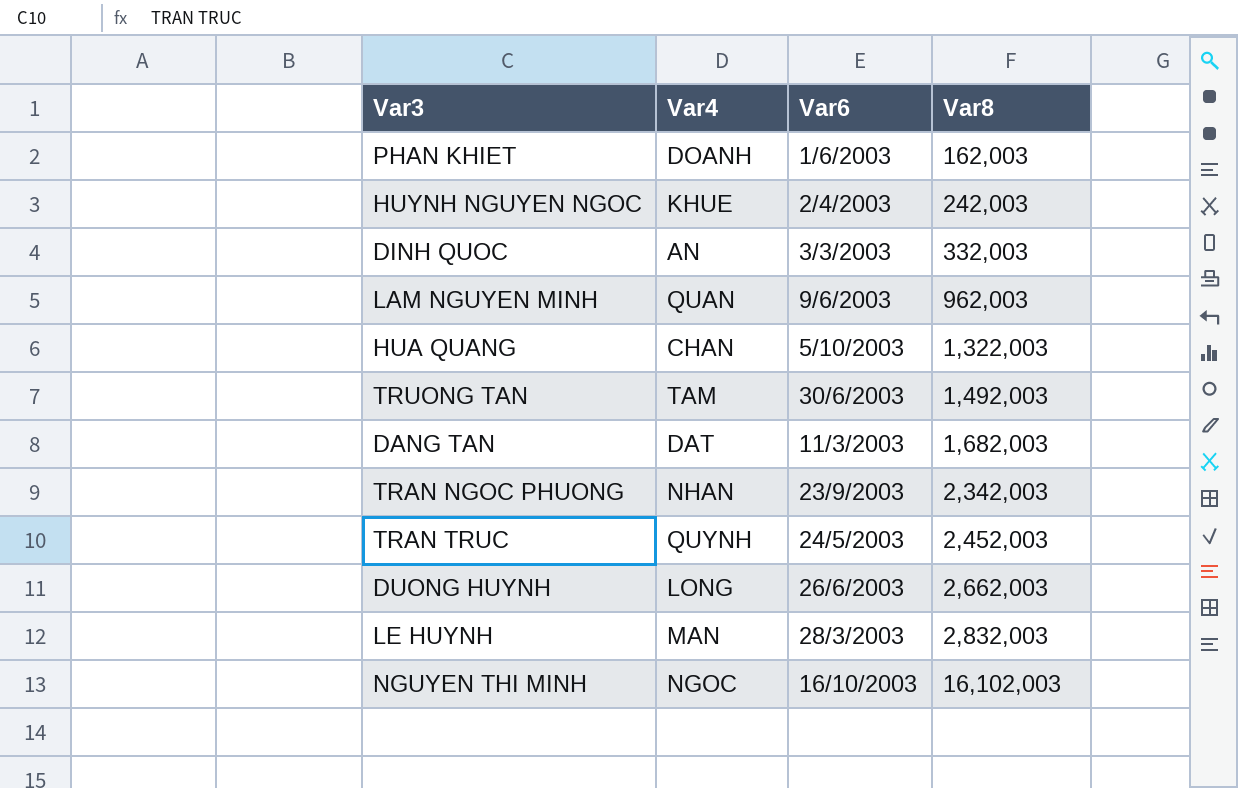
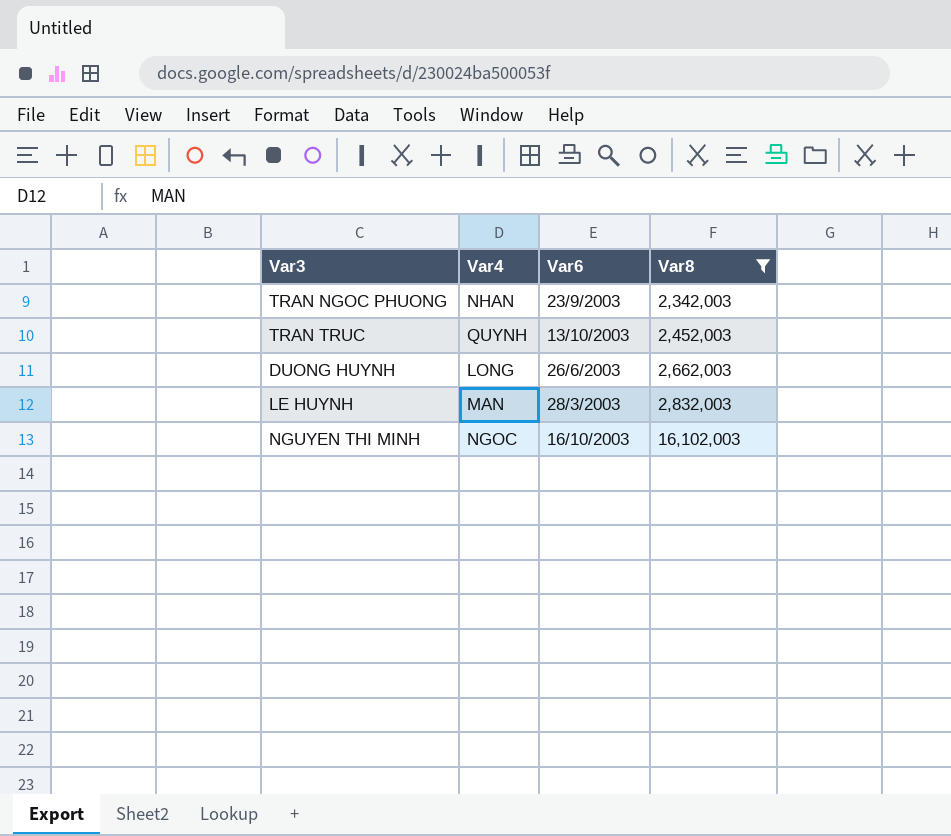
filter: none -> Var8 >= 2,342,003
TRAN TRUC | Var6: 24/5/2003 -> 13/10/2003

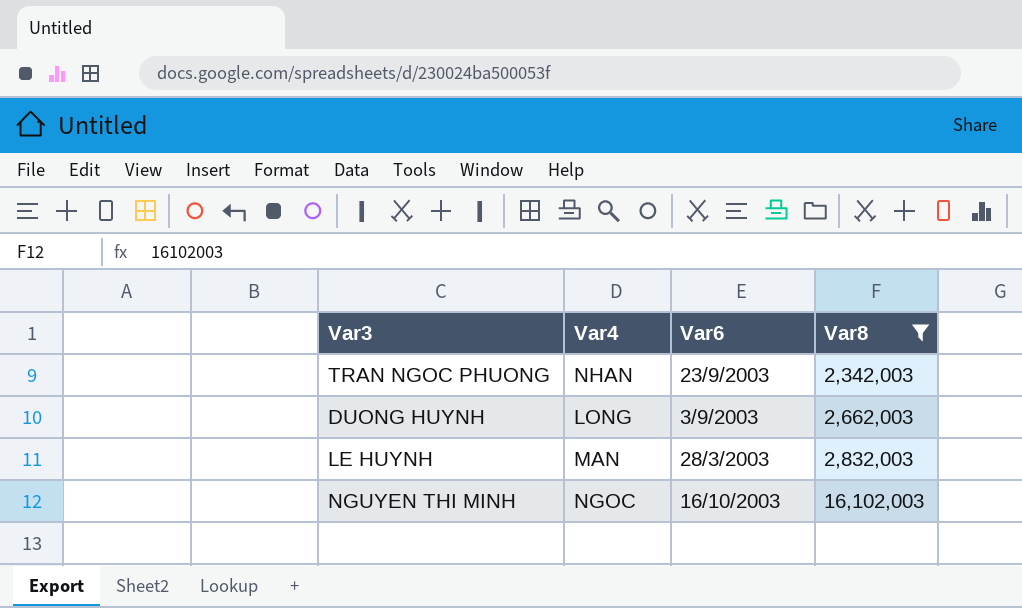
row TRAN TRUC: QUYNH | 13/10/2003 | 2,452,003 -> none
DUONG HUYNH | Var6: 26/6/2003 -> 3/9/2003

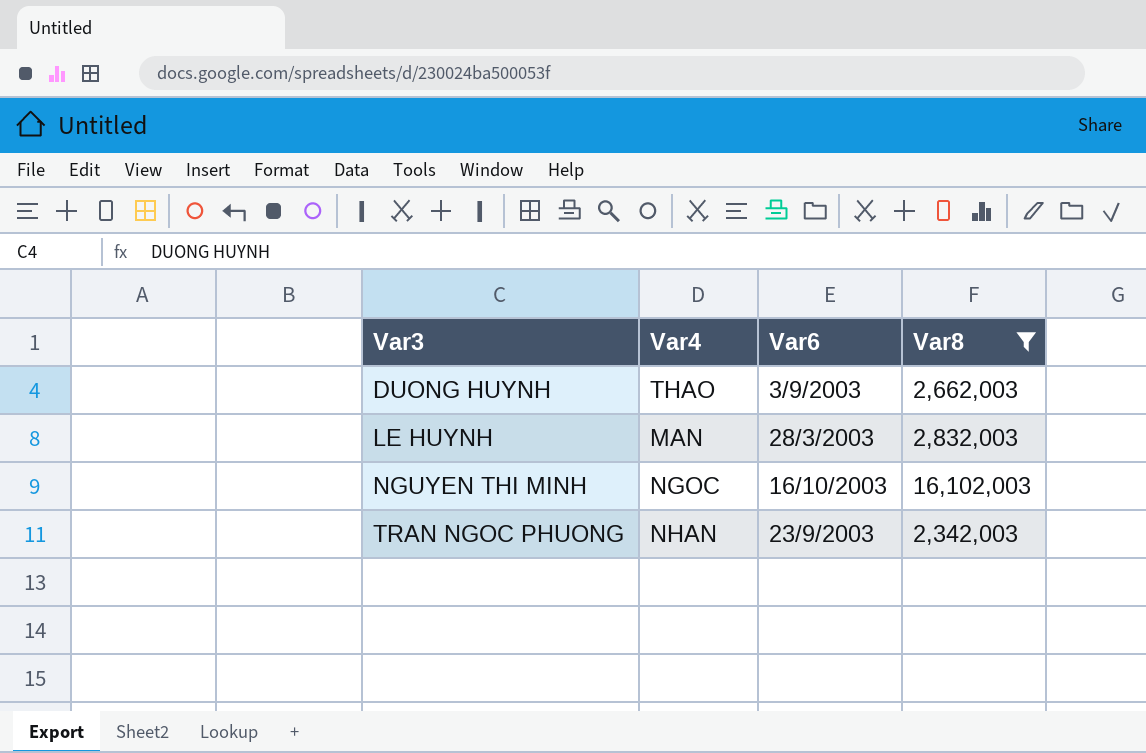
row order: Var8 ascending -> Var3 ascending
DUONG HUYNH | Var4: LONG -> THAO

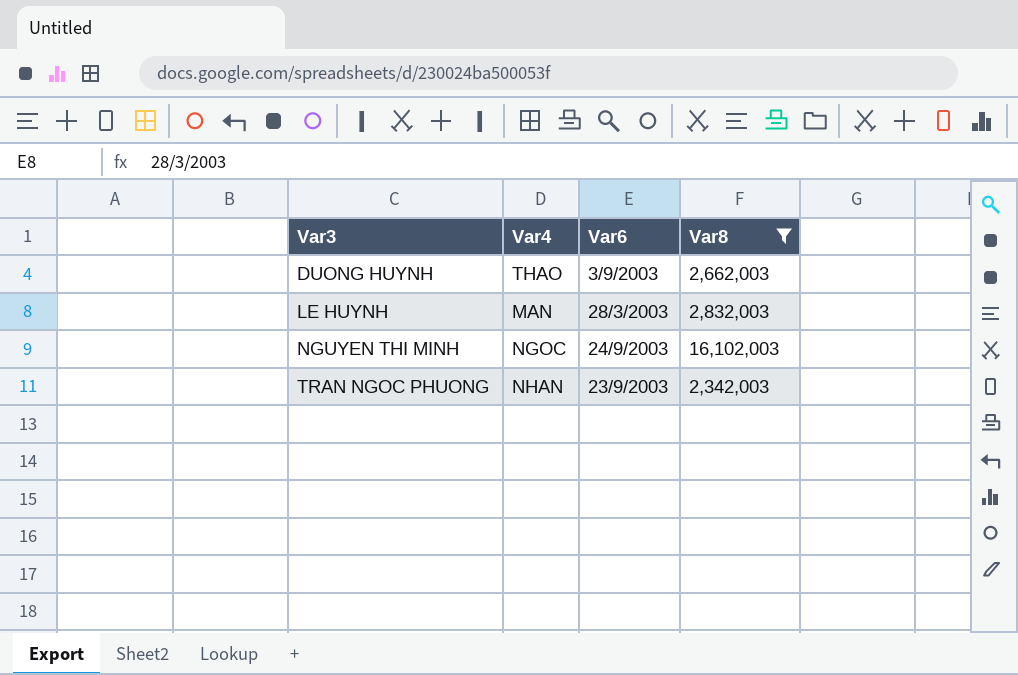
NGUYEN THI MINH | Var6: 16/10/2003 -> 24/9/2003

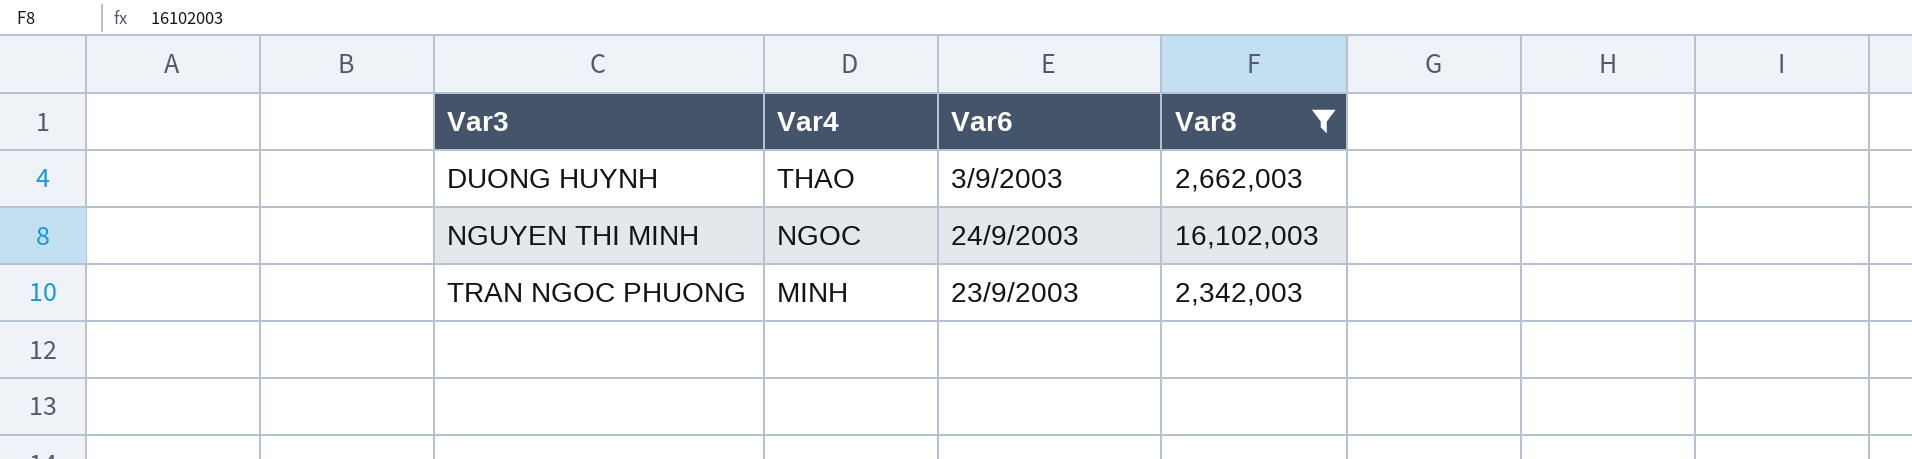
row LE HUYNH: MAN | 28/3/2003 | 2,832,003 -> none
TRAN NGOC PHUONG | Var4: NHAN -> MINH

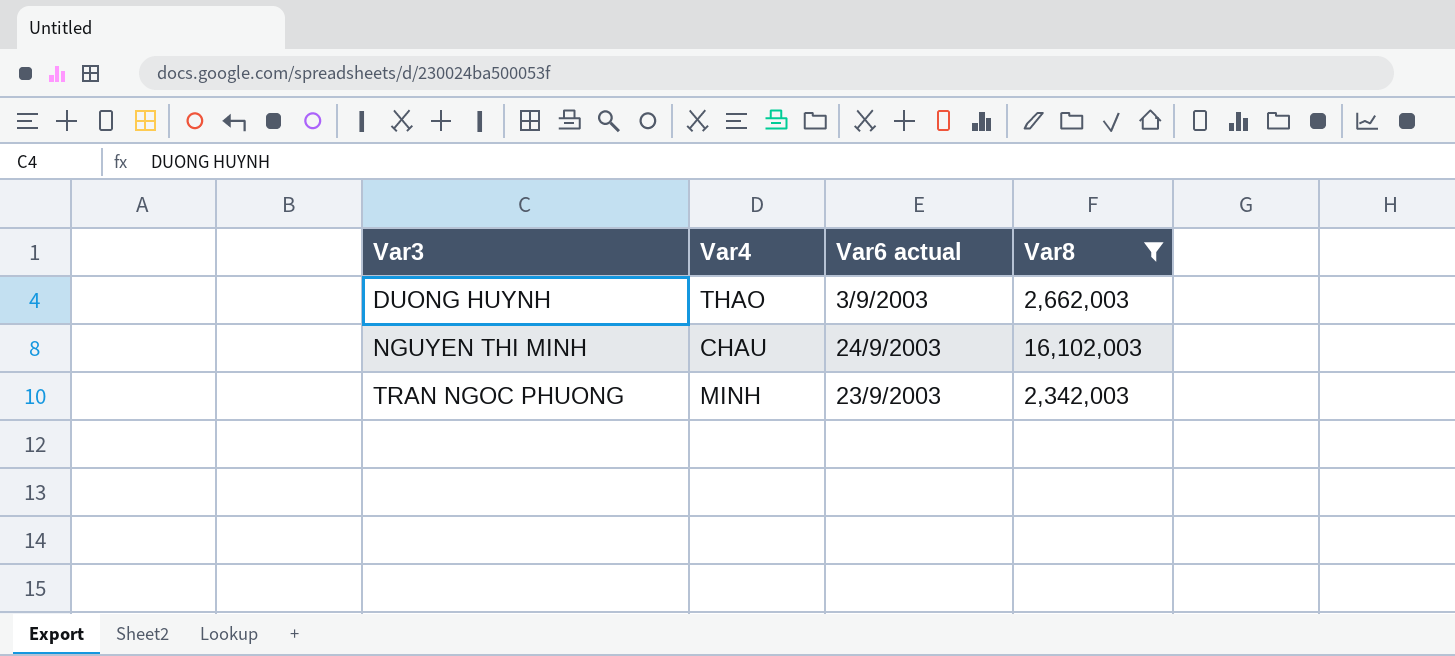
column name: Var6 -> Var6 actual
NGUYEN THI MINH | Var4: NGOC -> CHAU

